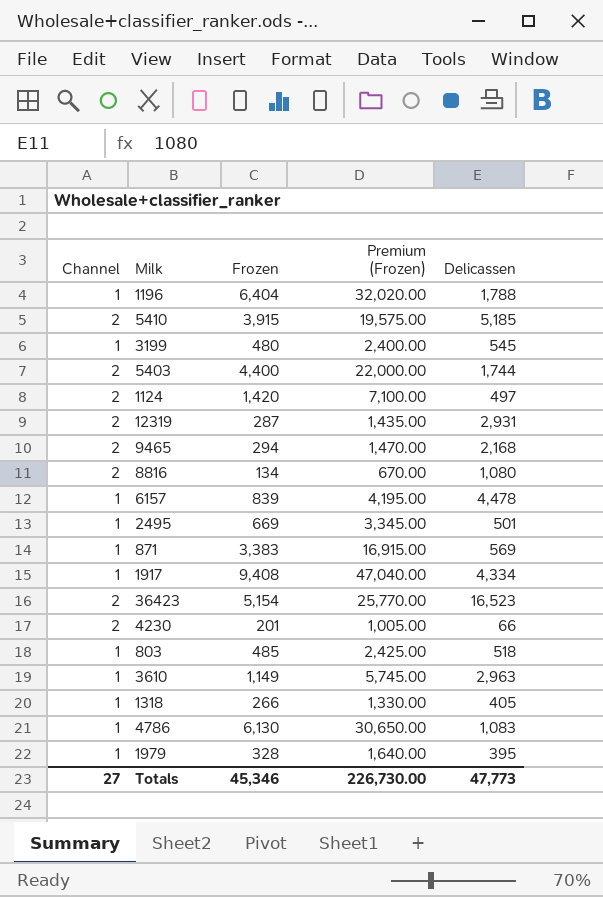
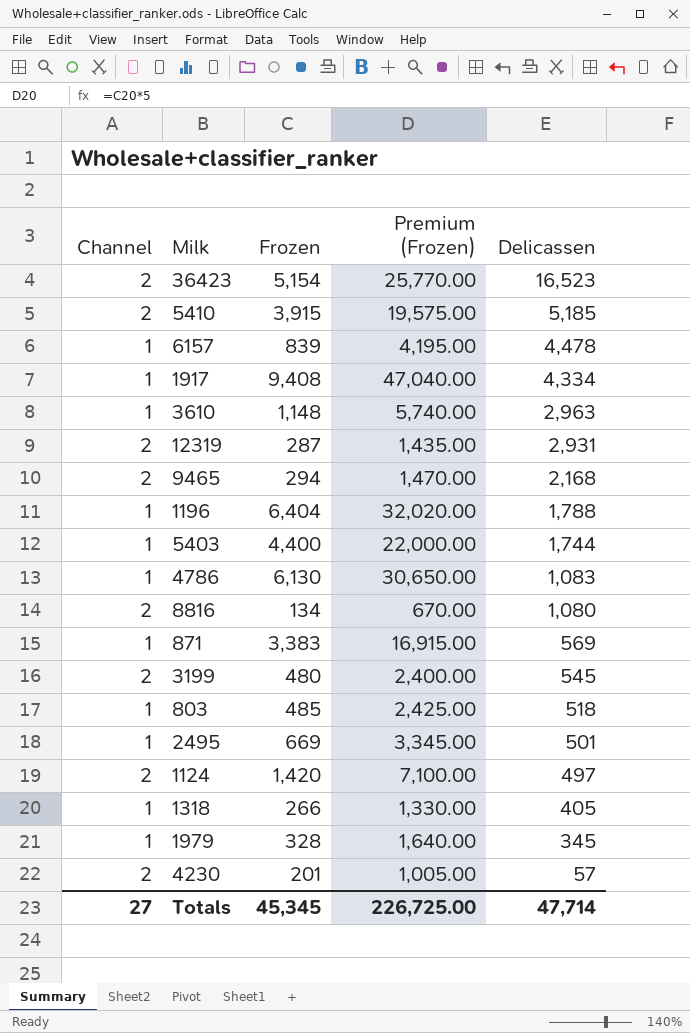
row order: none -> Delicassen descending
3610 | Frozen: 1,149 -> 1,148
3610 | Premium (Frozen): 5,745.00 -> 5,740.00
5403 | Channel: 2 -> 1
3199 | Channel: 1 -> 2
1979 | Delicassen: 395 -> 345
4230 | Delicassen: 66 -> 57
Totals | Frozen: 45,346 -> 45,345
Totals | Premium (Frozen): 226,730.00 -> 226,725.00
Totals | Delicassen: 47,773 -> 47,714

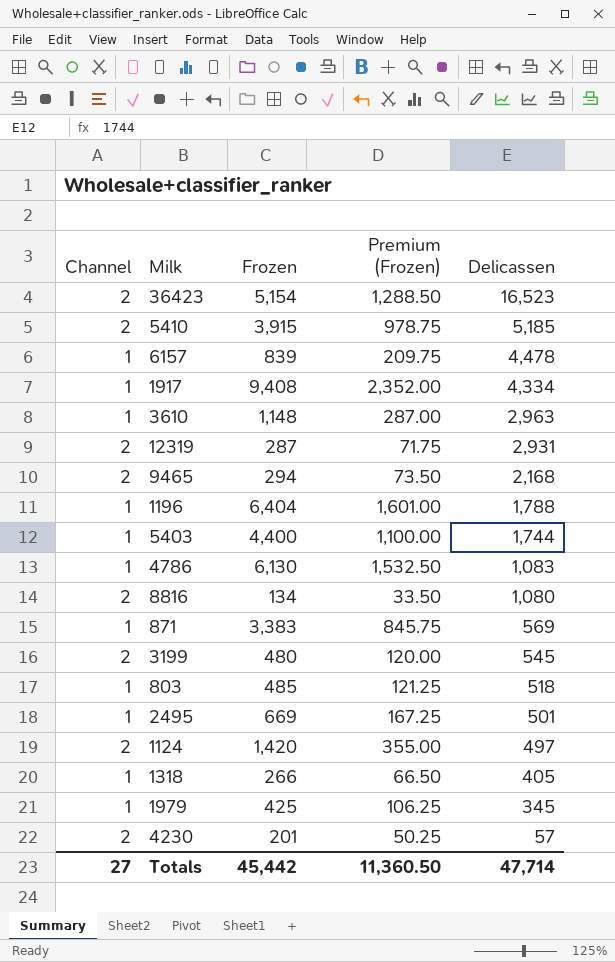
column Premium (Frozen) | formula: [Frozen] * 5 -> [Frozen] * 0.25
1979 | Frozen: 328 -> 425
Totals | Frozen: 45,345 -> 45,442
Totals | Premium (Frozen): 226,725.00 -> 11,360.50

